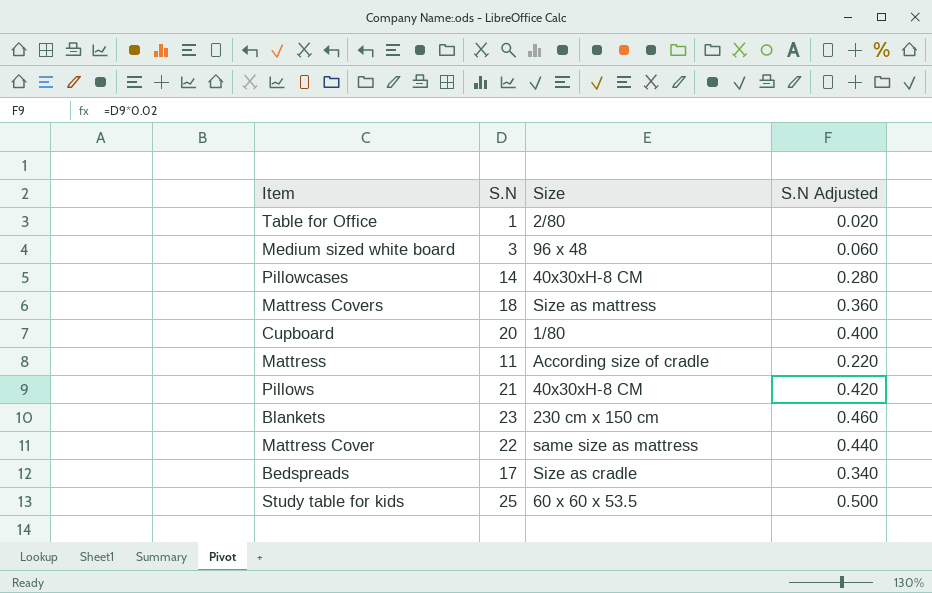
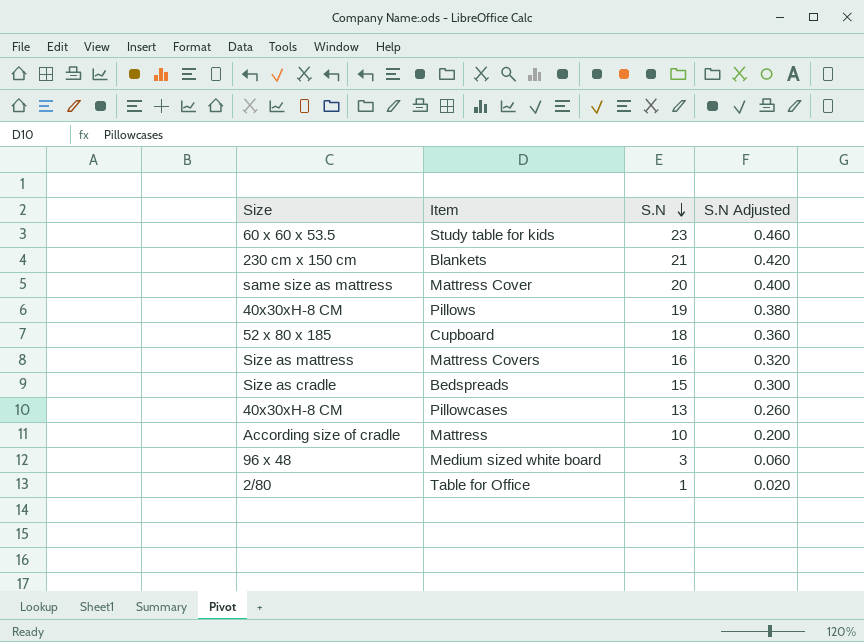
row order: none -> S.N descending
column Size | position: 3 -> 1
Study table for kids | S.N: 25 -> 23
Study table for kids | S.N Adjusted: 0.500 -> 0.460
Blankets | S.N: 23 -> 21
Blankets | S.N Adjusted: 0.460 -> 0.420
Mattress Cover | S.N: 22 -> 20
Mattress Cover | S.N Adjusted: 0.440 -> 0.400
Pillows | S.N: 21 -> 19
Pillows | S.N Adjusted: 0.420 -> 0.380
Cupboard | Size: 1/80 -> 52 x 80 x 185
Cupboard | S.N: 20 -> 18
Cupboard | S.N Adjusted: 0.400 -> 0.360
Mattress Covers | S.N: 18 -> 16
Mattress Covers | S.N Adjusted: 0.360 -> 0.320
Bedspreads | S.N: 17 -> 15
Bedspreads | S.N Adjusted: 0.340 -> 0.300
Pillowcases | S.N: 14 -> 13
Pillowcases | S.N Adjusted: 0.280 -> 0.260
Mattress | S.N: 11 -> 10
Mattress | S.N Adjusted: 0.220 -> 0.200

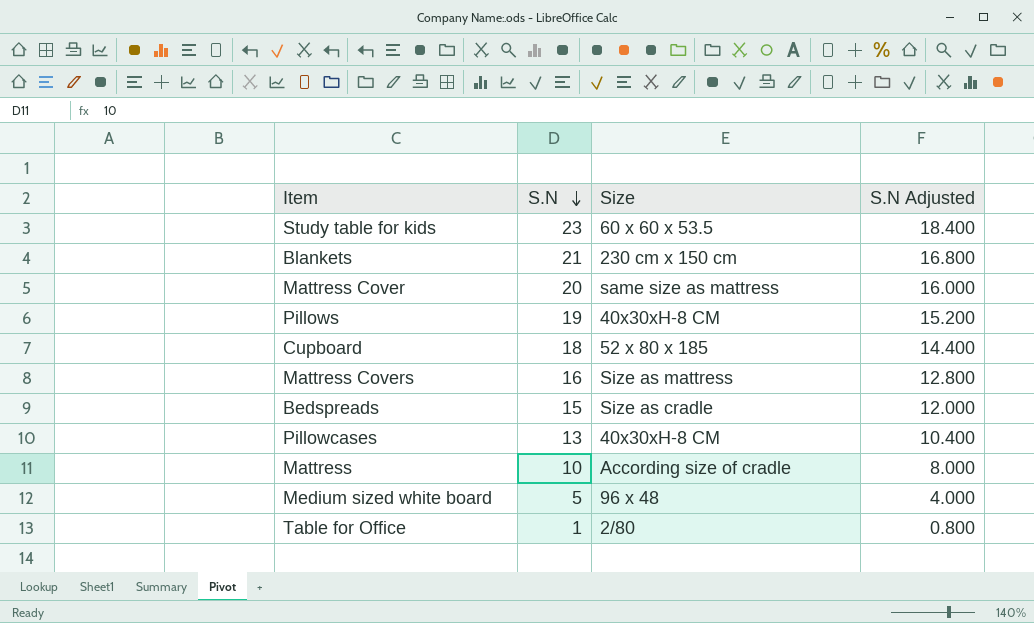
column Size | position: 1 -> 3
column S.N Adjusted | formula: [S.N] * 0.02 -> [S.N] * 0.8
Medium sized white board | S.N: 3 -> 5

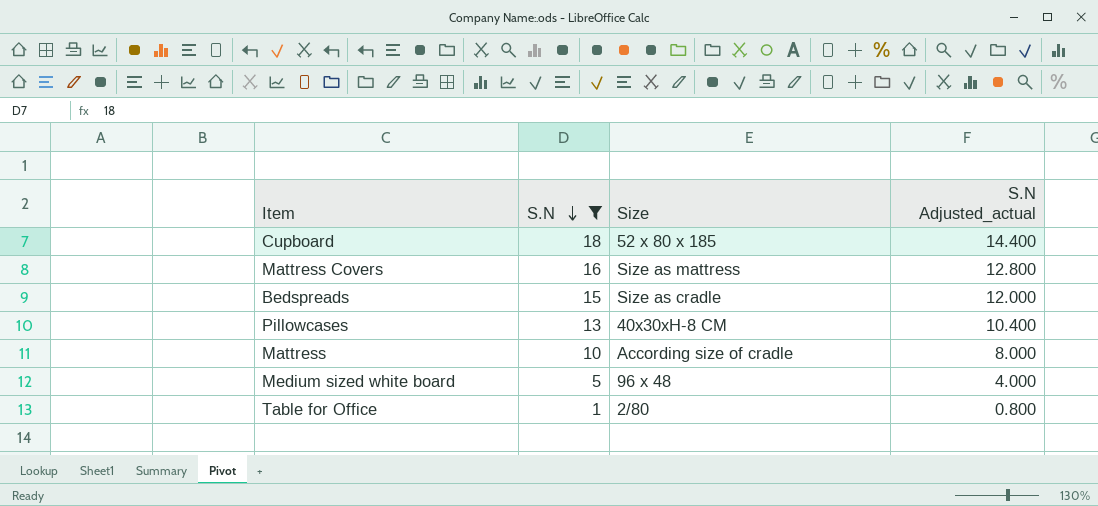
filter: none -> S.N <= 18
column name: S.N Adjusted -> S.N Adjusted_actual

